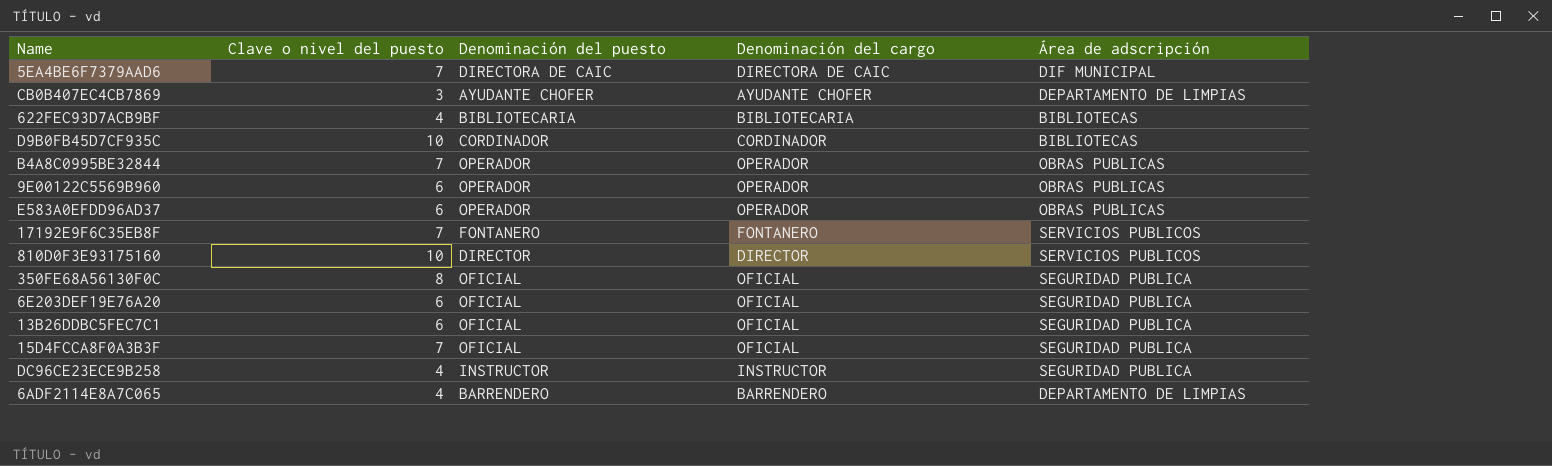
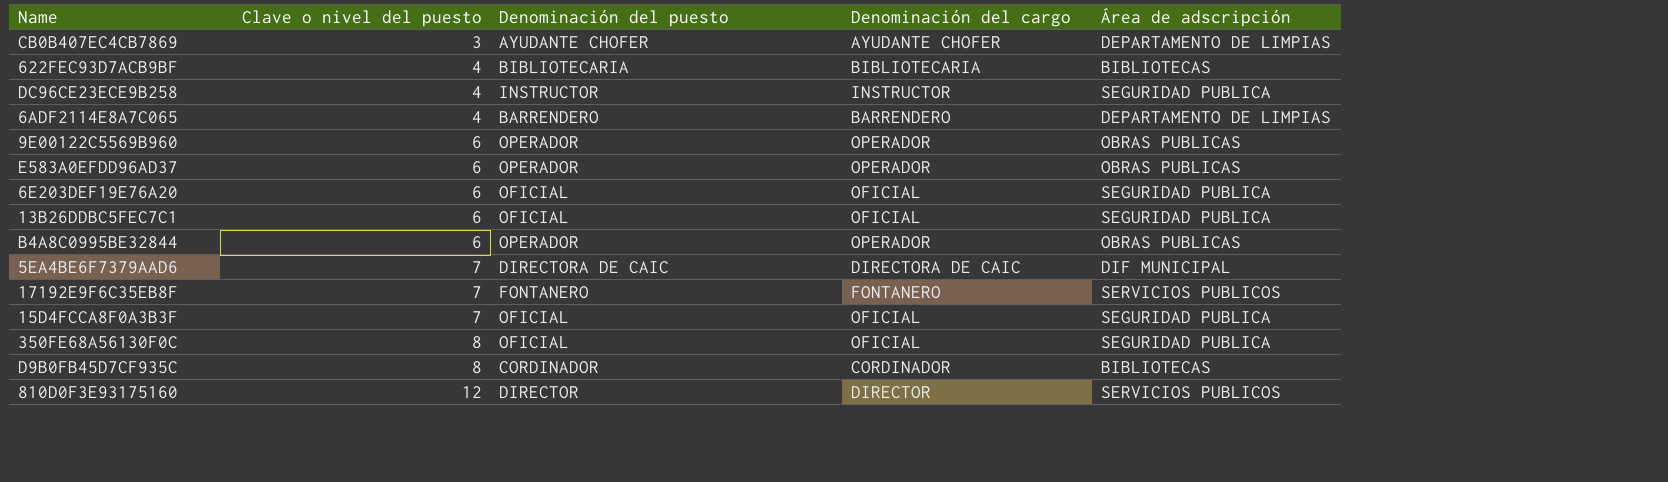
row order: none -> Clave o nivel del puesto ascending
B4A8C0995BE32844 | Clave o nivel del puesto: 7 -> 6
D9B0FB45D7CF935C | Clave o nivel del puesto: 10 -> 8
810D0F3E93175160 | Clave o nivel del puesto: 10 -> 12

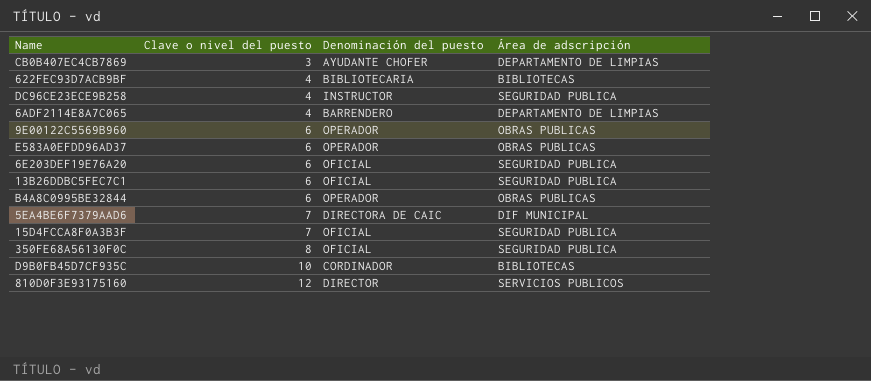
column Denominación del cargo | position: 4 -> none
row 17192E9F6C35EB8F: 7 | FONTANERO | FONTANERO | SERVICIOS PUBLICOS -> none
D9B0FB45D7CF935C | Clave o nivel del puesto: 8 -> 10

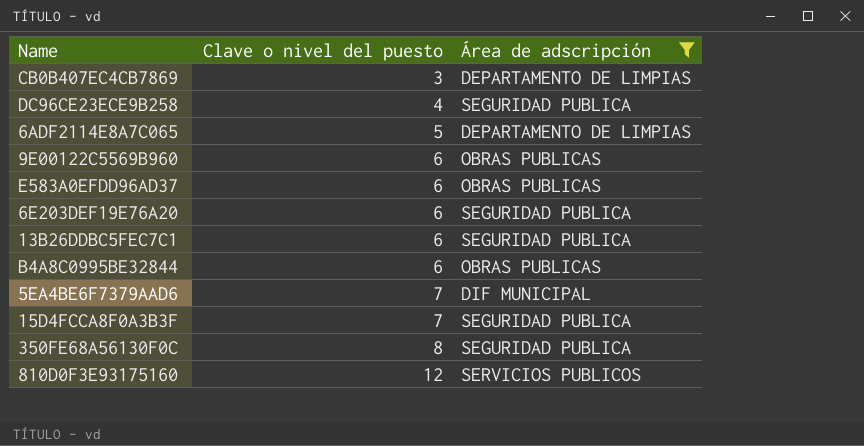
filter: none -> Área de adscripción != BIBLIOTECAS
column Denominación del puesto | position: 3 -> none
6ADF2114E8A7C065 | Clave o nivel del puesto: 4 -> 5

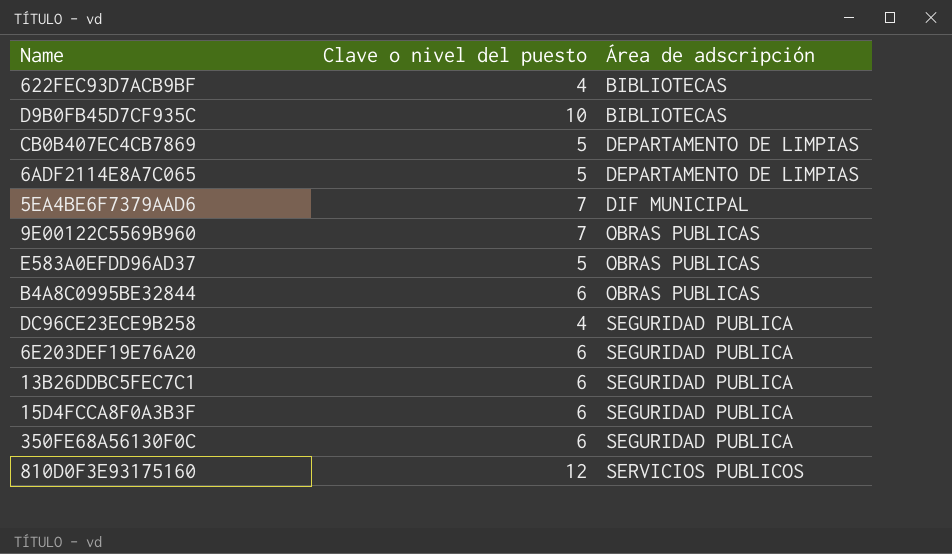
filter: Área de adscripción != BIBLIOTECAS -> none
row order: Clave o nivel del puesto ascending -> Área de adscripción ascending
CB0B407EC4CB7869 | Clave o nivel del puesto: 3 -> 5
9E00122C5569B960 | Clave o nivel del puesto: 6 -> 7
E583A0EFDD96AD37 | Clave o nivel del puesto: 6 -> 5
15D4FCCA8F0A3B3F | Clave o nivel del puesto: 7 -> 6
350FE68A56130F0C | Clave o nivel del puesto: 8 -> 6

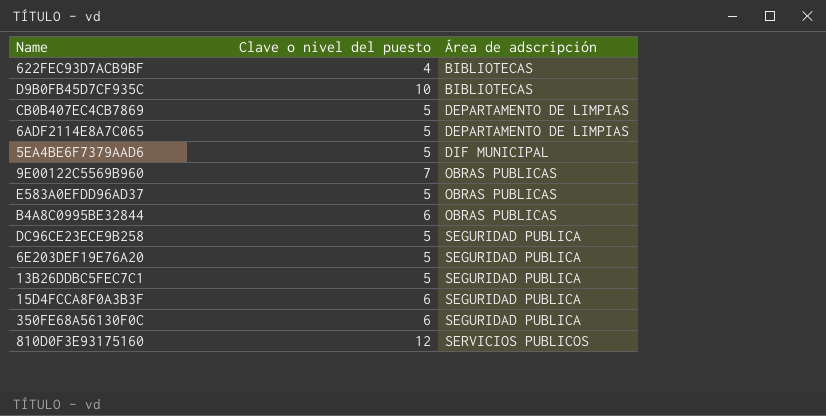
5EA4BE6F7379AAD6 | Clave o nivel del puesto: 7 -> 5
DC96CE23ECE9B258 | Clave o nivel del puesto: 4 -> 5
6E203DEF19E76A20 | Clave o nivel del puesto: 6 -> 5
13B26DDBC5FEC7C1 | Clave o nivel del puesto: 6 -> 5

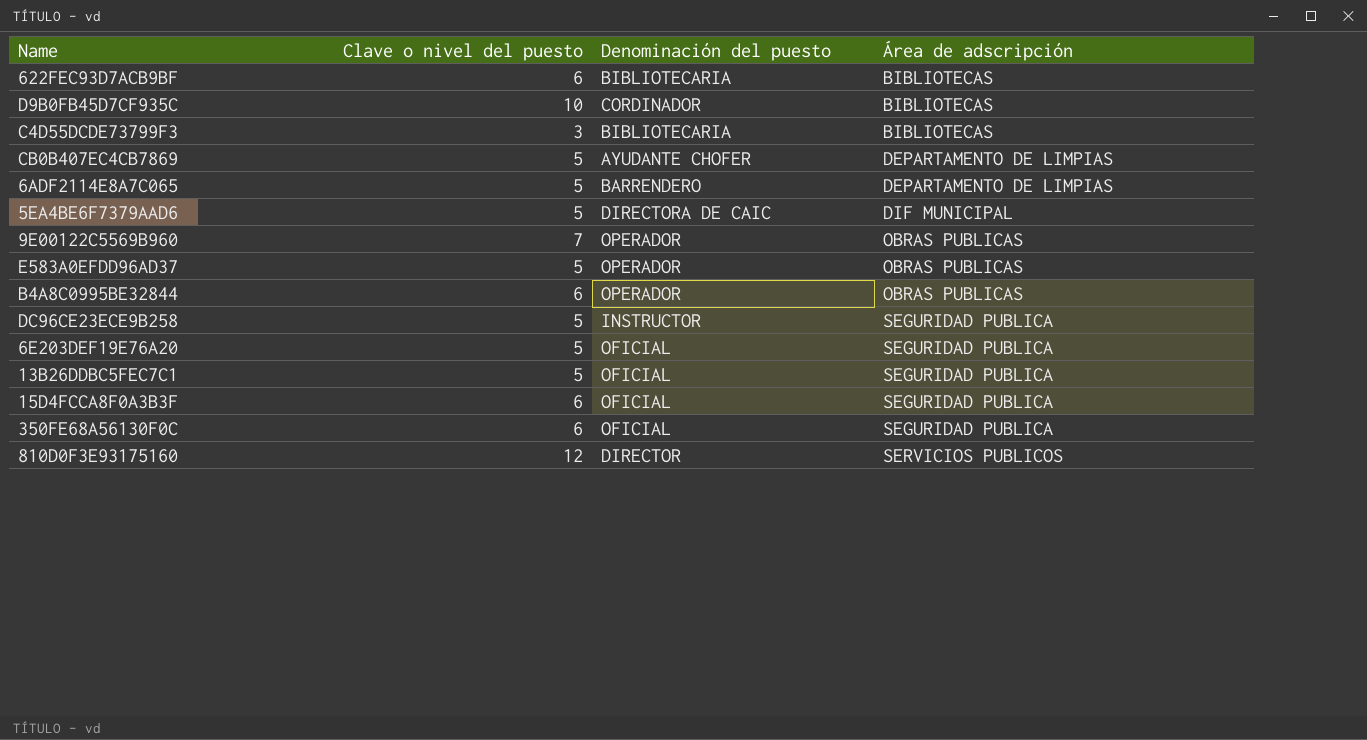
column Denominación del puesto | position: none -> 3
622FEC93D7ACB9BF | Clave o nivel del puesto: 4 -> 6
row C4D55DCDE73799F3: none -> 3 | BIBLIOTECARIA | BIBLIOTECAS

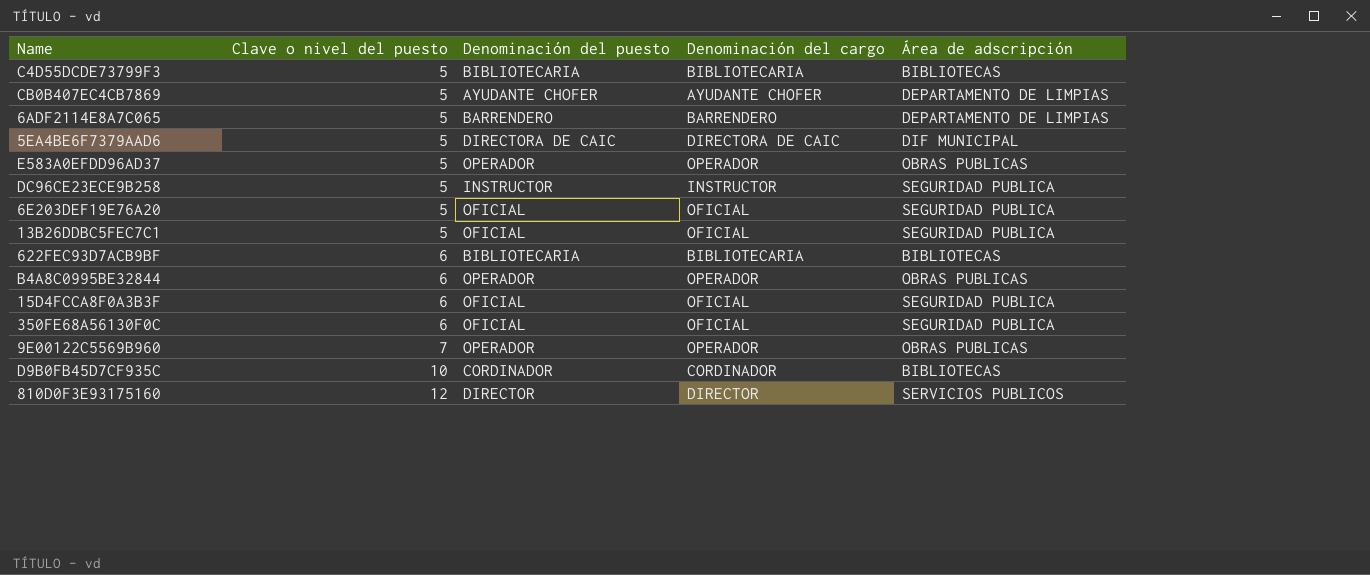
row order: Área de adscripción ascending -> Clave o nivel del puesto ascending
column Denominación del cargo | position: none -> 4
C4D55DCDE73799F3 | Clave o nivel del puesto: 3 -> 5

